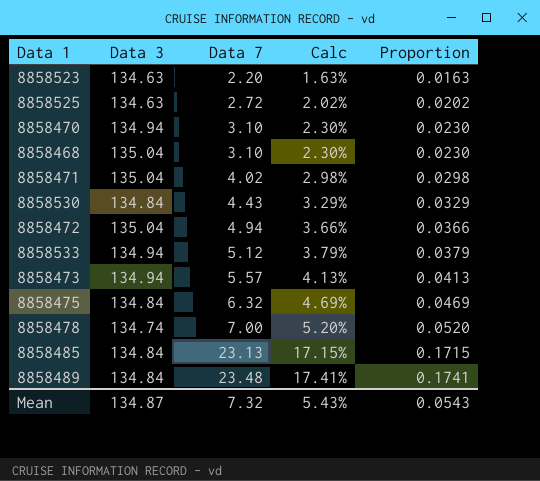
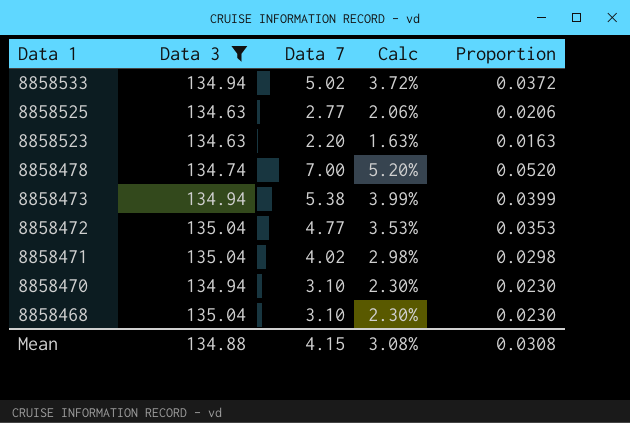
filter: none -> Data 3 != 134.84
row order: Data 7 ascending -> Data 1 descending
8858533 | Data 7: 5.12 -> 5.02
8858533 | Calc: 3.79% -> 3.72%
8858533 | Proportion: 0.0379 -> 0.0372
8858525 | Data 7: 2.72 -> 2.77
8858525 | Calc: 2.02% -> 2.06%
8858525 | Proportion: 0.0202 -> 0.0206
8858473 | Data 7: 5.57 -> 5.38
8858473 | Calc: 4.13% -> 3.99%
8858473 | Proportion: 0.0413 -> 0.0399
8858472 | Data 7: 4.94 -> 4.77
8858472 | Calc: 3.66% -> 3.53%
8858472 | Proportion: 0.0366 -> 0.0353
Mean | Data 3: 134.87 -> 134.88
Mean | Data 7: 7.32 -> 4.15
Mean | Calc: 5.43% -> 3.08%
Mean | Proportion: 0.0543 -> 0.0308

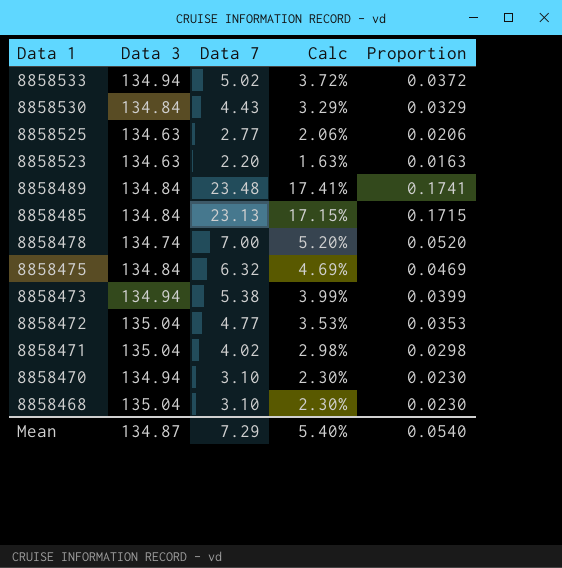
filter: Data 3 != 134.84 -> none
Mean | Data 3: 134.88 -> 134.87
Mean | Data 7: 4.15 -> 7.29
Mean | Calc: 3.08% -> 5.40%
Mean | Proportion: 0.0308 -> 0.0540

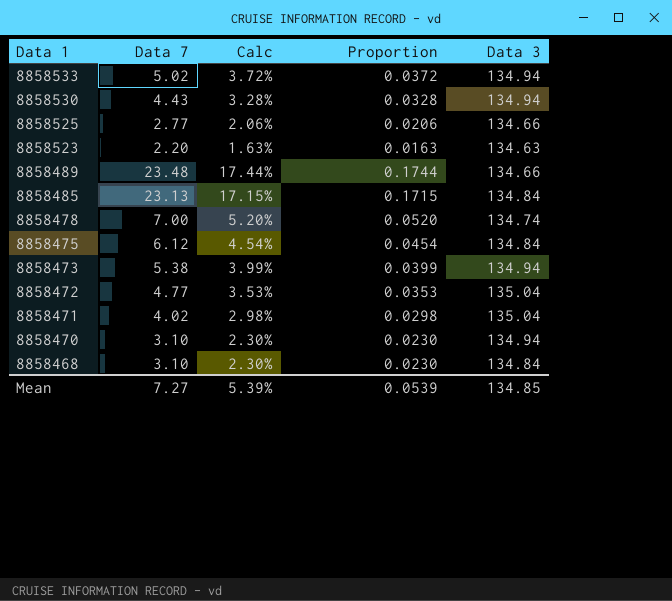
column Data 3 | position: 2 -> 5
8858530 | Calc: 3.29% -> 3.28%
8858530 | Proportion: 0.0329 -> 0.0328
8858530 | Data 3: 134.84 -> 134.94
8858525 | Data 3: 134.63 -> 134.66
8858489 | Calc: 17.41% -> 17.44%
8858489 | Proportion: 0.1741 -> 0.1744
8858489 | Data 3: 134.84 -> 134.66
8858475 | Data 7: 6.32 -> 6.12
8858475 | Calc: 4.69% -> 4.54%
8858475 | Proportion: 0.0469 -> 0.0454
8858468 | Data 3: 135.04 -> 134.84
Mean | Data 7: 7.29 -> 7.27
Mean | Calc: 5.40% -> 5.39%
Mean | Proportion: 0.0540 -> 0.0539
Mean | Data 3: 134.87 -> 134.85

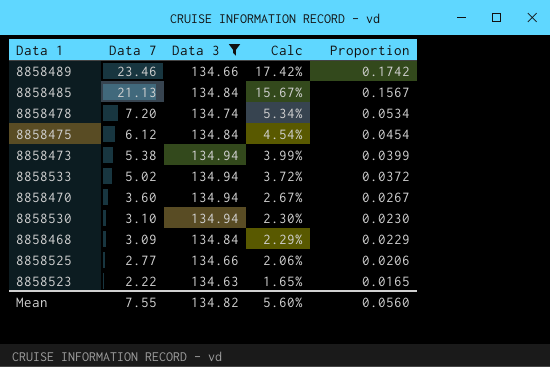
filter: none -> Data 3 != 135.04
row order: Data 1 descending -> Data 7 descending
column Data 3 | position: 5 -> 3
8858489 | Data 7: 23.48 -> 23.46
8858489 | Calc: 17.44% -> 17.42%
8858489 | Proportion: 0.1744 -> 0.1742
8858485 | Data 7: 23.13 -> 21.13
8858485 | Calc: 17.15% -> 15.67%
8858485 | Proportion: 0.1715 -> 0.1567
8858478 | Data 7: 7.00 -> 7.20
8858478 | Calc: 5.20% -> 5.34%
8858478 | Proportion: 0.0520 -> 0.0534
8858470 | Data 7: 3.10 -> 3.60
8858470 | Calc: 2.30% -> 2.67%
8858470 | Proportion: 0.0230 -> 0.0267
8858530 | Data 7: 4.43 -> 3.10
8858530 | Calc: 3.28% -> 2.30%
8858530 | Proportion: 0.0328 -> 0.0230
8858468 | Data 7: 3.10 -> 3.09
8858468 | Calc: 2.30% -> 2.29%
8858468 | Proportion: 0.0230 -> 0.0229
8858523 | Data 7: 2.20 -> 2.22
8858523 | Calc: 1.63% -> 1.65%
8858523 | Proportion: 0.0163 -> 0.0165
Mean | Data 7: 7.27 -> 7.55
Mean | Data 3: 134.85 -> 134.82
Mean | Calc: 5.39% -> 5.60%
Mean | Proportion: 0.0539 -> 0.0560

